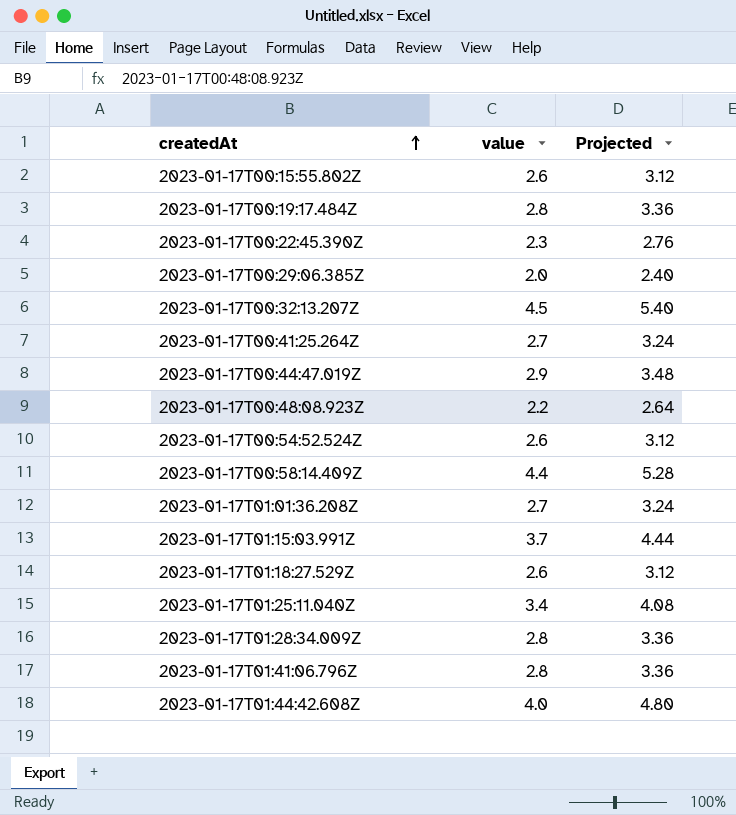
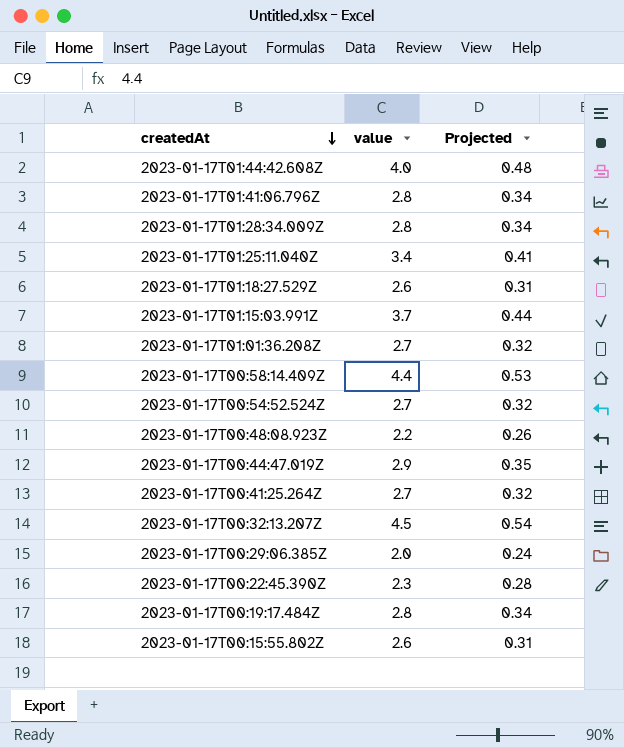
row order: createdAt ascending -> createdAt descending
column Projected | formula: [value] * 1.2 -> [value] * 0.12
2023-01-17T00:54:52.524Z | value: 2.6 -> 2.7

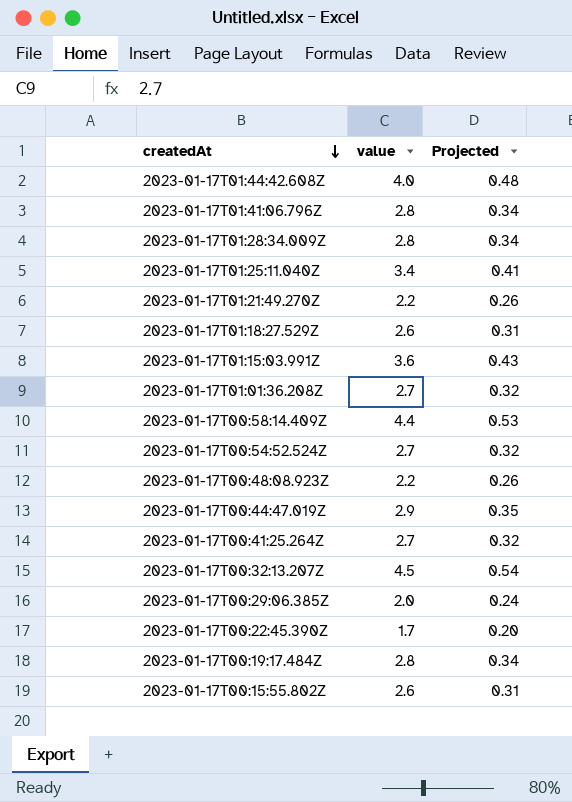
row 2023-01-17T01:21:49.270Z: none -> 2.2 | 0.26
2023-01-17T01:15:03.991Z | value: 3.7 -> 3.6
2023-01-17T01:15:03.991Z | Projected: 0.44 -> 0.43
2023-01-17T00:22:45.390Z | value: 2.3 -> 1.7
2023-01-17T00:22:45.390Z | Projected: 0.28 -> 0.20

